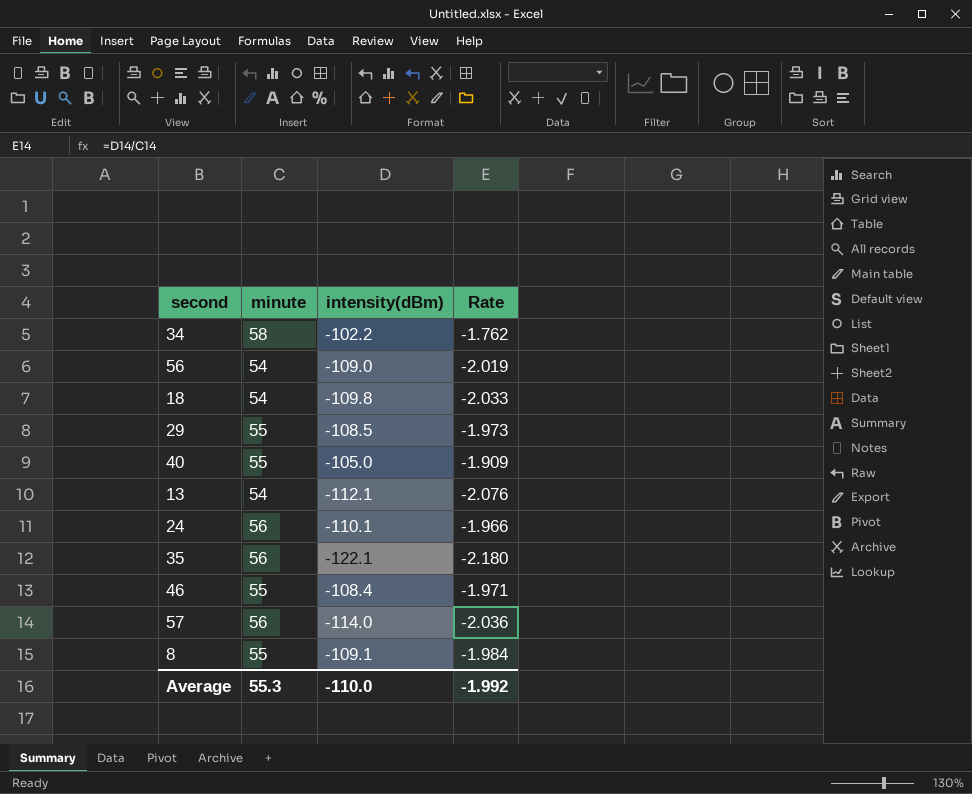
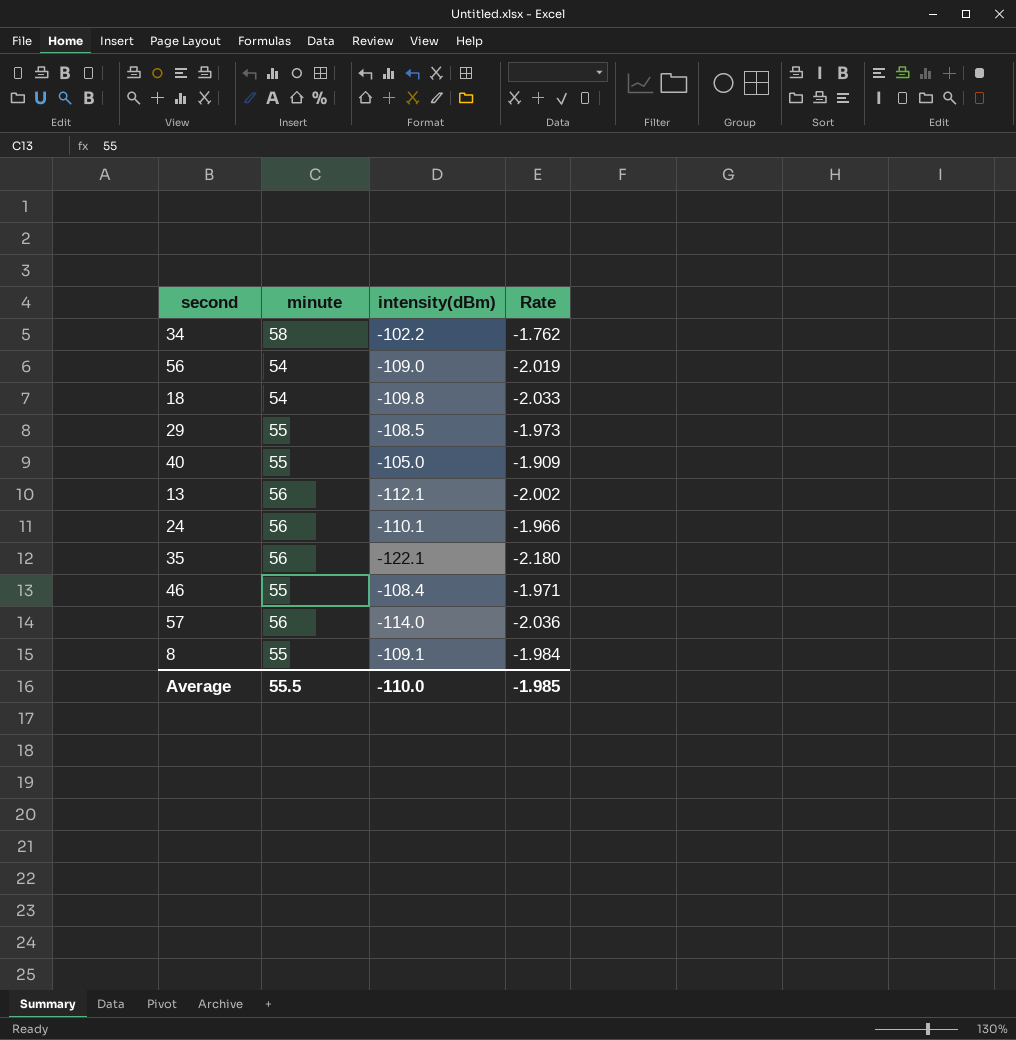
13 | minute: 54 -> 56
13 | Rate: -2.076 -> -2.002
Average | minute: 55.3 -> 55.5
Average | Rate: -1.992 -> -1.985

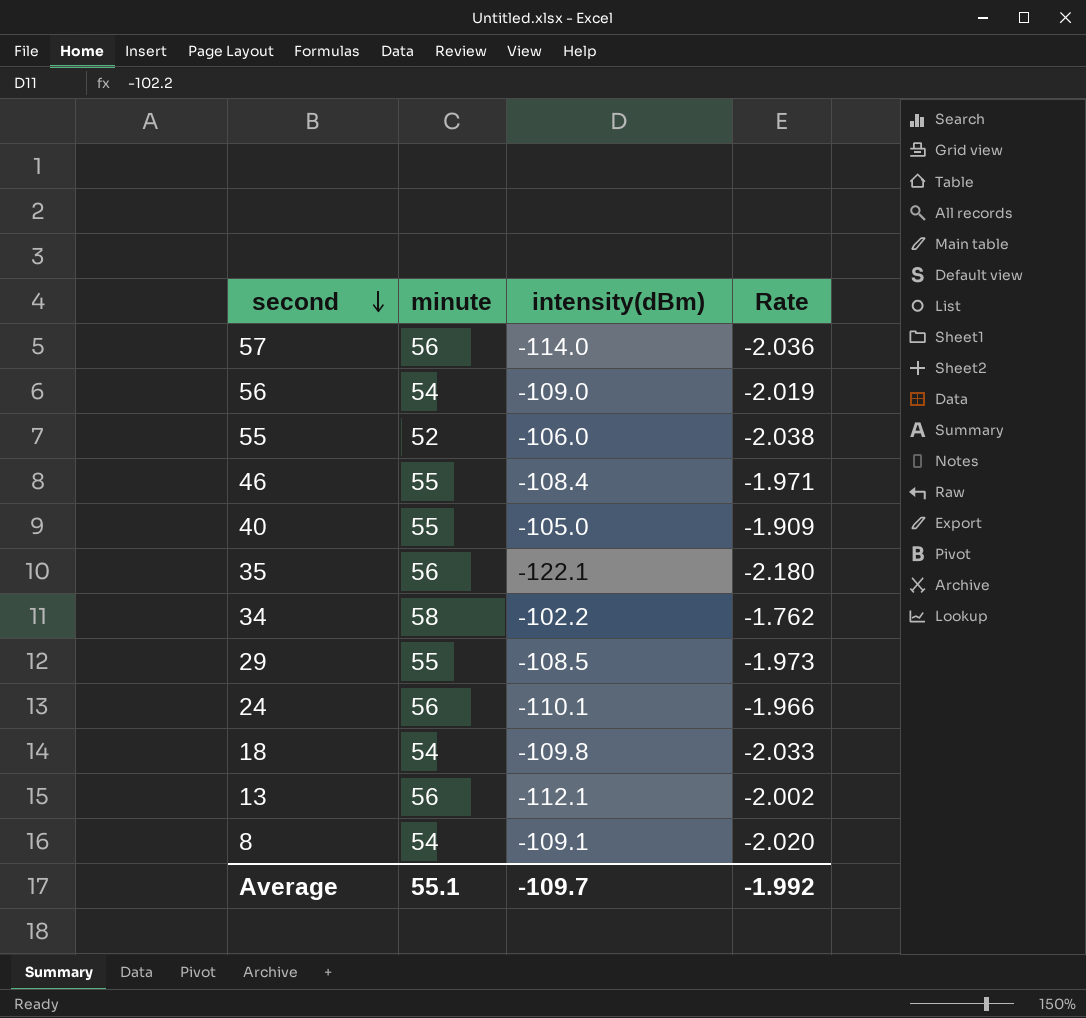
row order: none -> second descending
row 55: none -> 52 | -106.0 | -2.038
8 | minute: 55 -> 54
8 | Rate: -1.984 -> -2.020
Average | minute: 55.5 -> 55.1
Average | intensity(dBm): -110.0 -> -109.7
Average | Rate: -1.985 -> -1.992

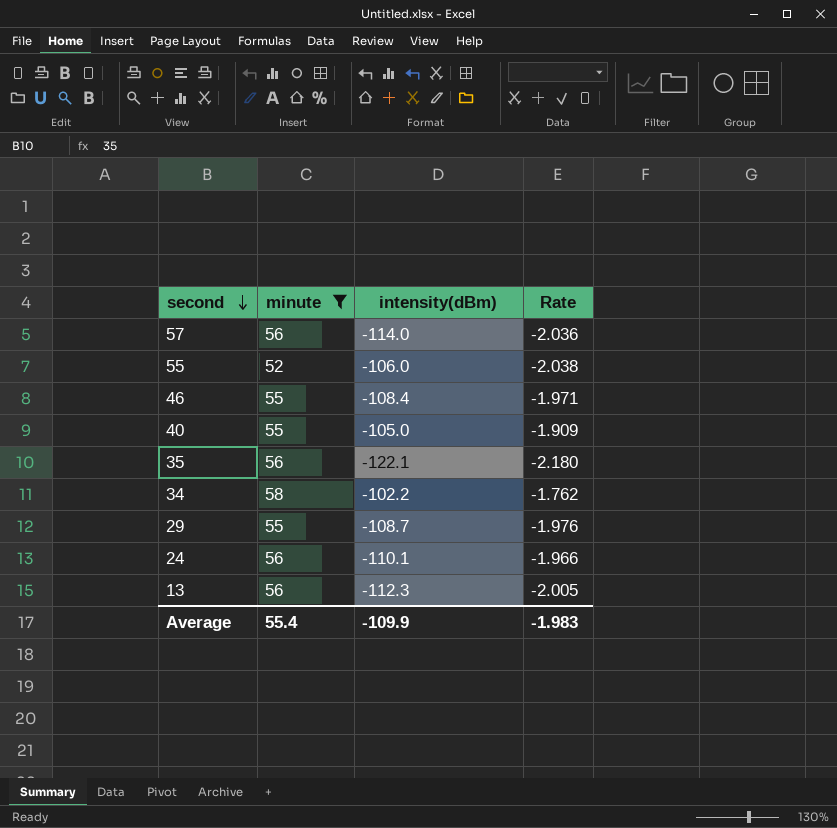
filter: none -> minute != 54
29 | intensity(dBm): -108.5 -> -108.7
29 | Rate: -1.973 -> -1.976
13 | intensity(dBm): -112.1 -> -112.3
13 | Rate: -2.002 -> -2.005
Average | minute: 55.1 -> 55.4
Average | intensity(dBm): -109.7 -> -109.9
Average | Rate: -1.992 -> -1.983

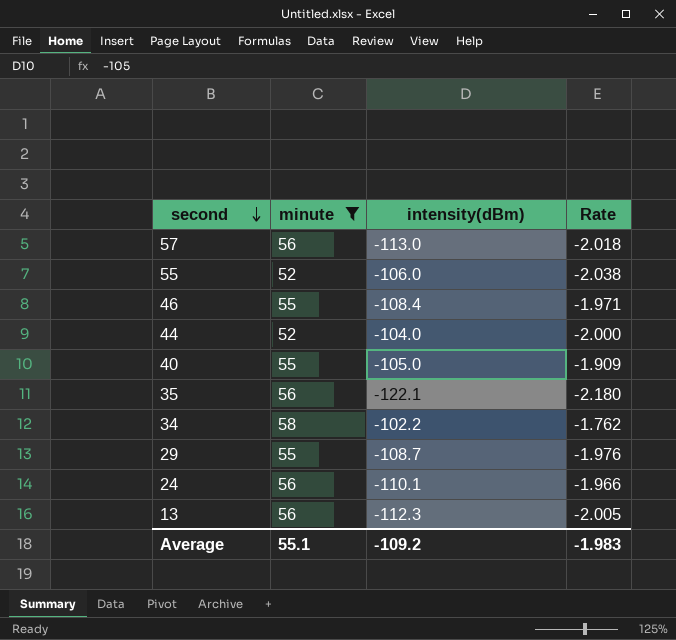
57 | intensity(dBm): -114.0 -> -113.0
57 | Rate: -2.036 -> -2.018
row 44: none -> 52 | -104.0 | -2.000
Average | minute: 55.4 -> 55.1
Average | intensity(dBm): -109.9 -> -109.2

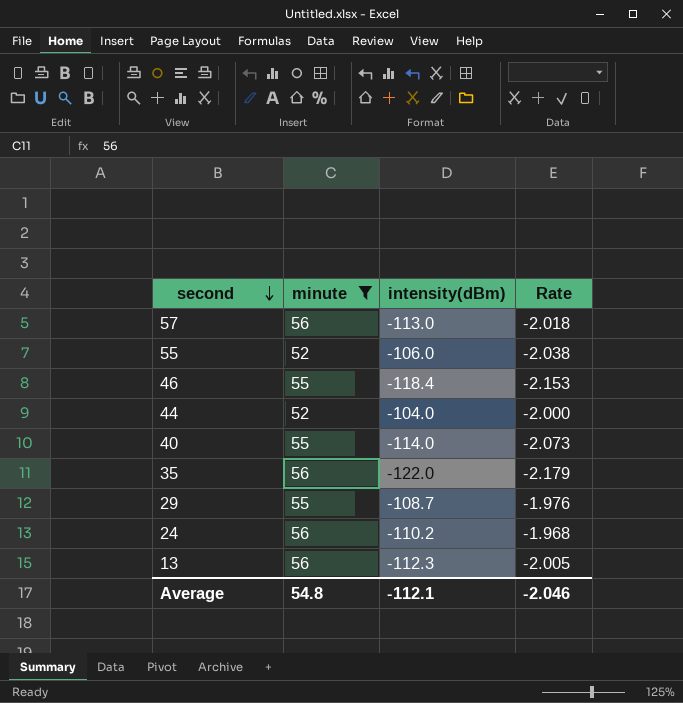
row 34: 58 | -102.2 | -1.762 -> none
46 | intensity(dBm): -108.4 -> -118.4
46 | Rate: -1.971 -> -2.153
40 | intensity(dBm): -105.0 -> -114.0
40 | Rate: -1.909 -> -2.073
35 | intensity(dBm): -122.1 -> -122.0
35 | Rate: -2.180 -> -2.179
24 | intensity(dBm): -110.1 -> -110.2
24 | Rate: -1.966 -> -1.968
Average | minute: 55.1 -> 54.8
Average | intensity(dBm): -109.2 -> -112.1
Average | Rate: -1.983 -> -2.046

